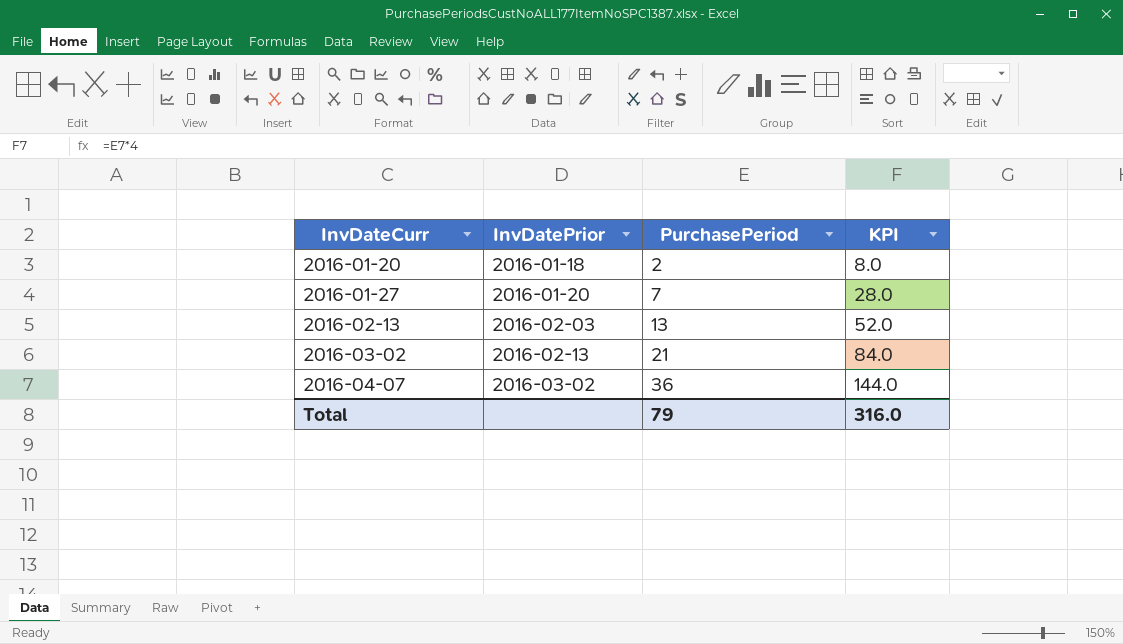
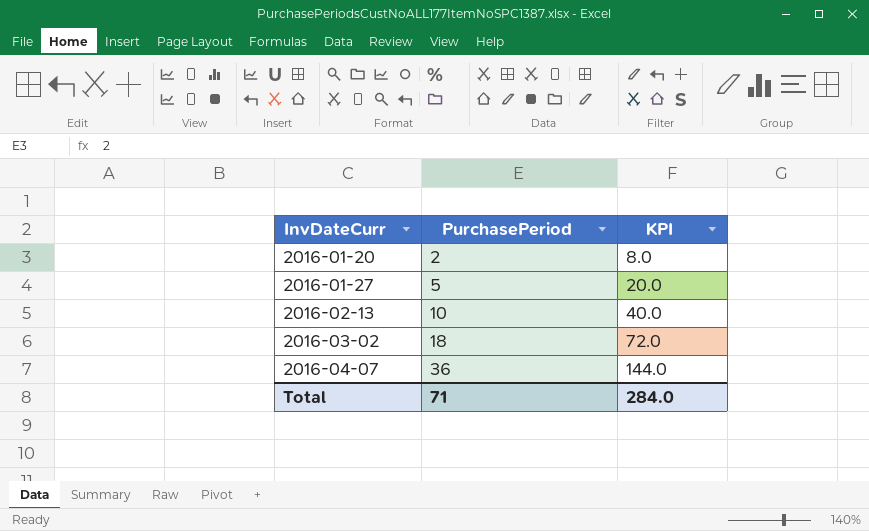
column InvDatePrior | position: 2 -> none
2016-01-27 | PurchasePeriod: 7 -> 5
2016-01-27 | KPI: 28.0 -> 20.0
2016-02-13 | PurchasePeriod: 13 -> 10
2016-02-13 | KPI: 52.0 -> 40.0
2016-03-02 | PurchasePeriod: 21 -> 18
2016-03-02 | KPI: 84.0 -> 72.0
Total | PurchasePeriod: 79 -> 71
Total | KPI: 316.0 -> 284.0

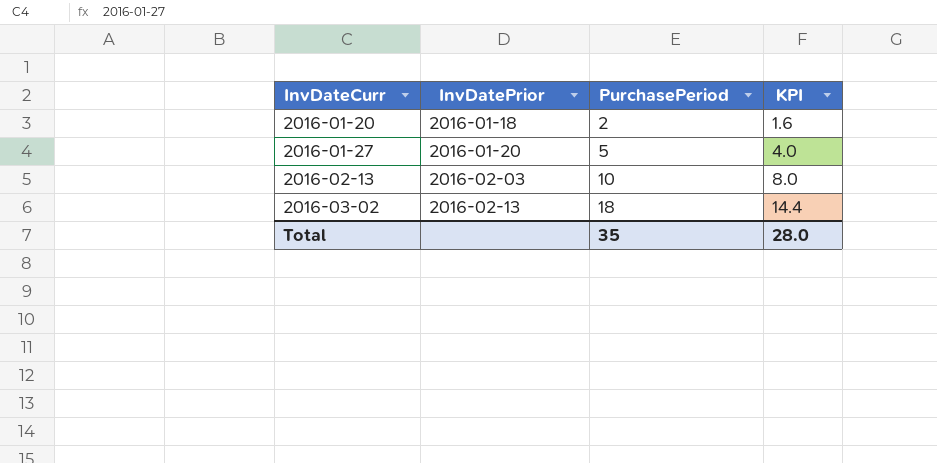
column InvDatePrior | position: none -> 2
column KPI | formula: [PurchasePeriod] * 4 -> [PurchasePeriod] * 0.8
row 2016-04-07: 36 | 144.0 -> none
Total | PurchasePeriod: 71 -> 35
Total | KPI: 284.0 -> 28.0

